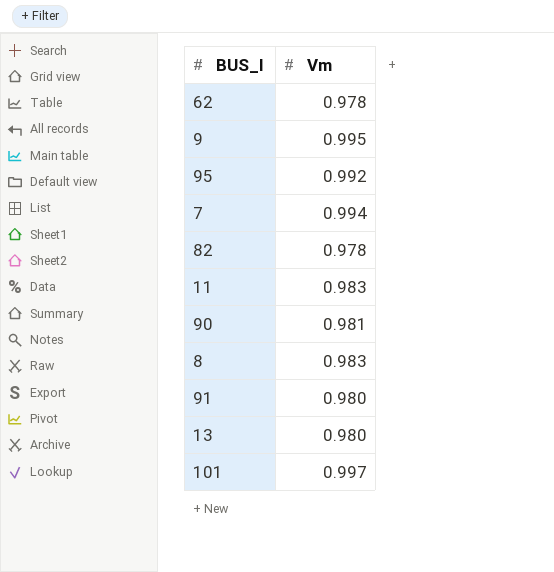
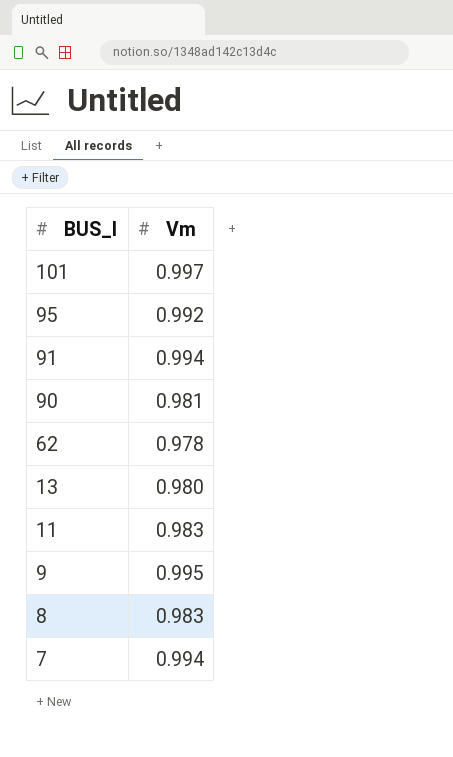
row order: none -> BUS_I descending
row 82: 0.978 -> none
91 | Vm: 0.980 -> 0.994

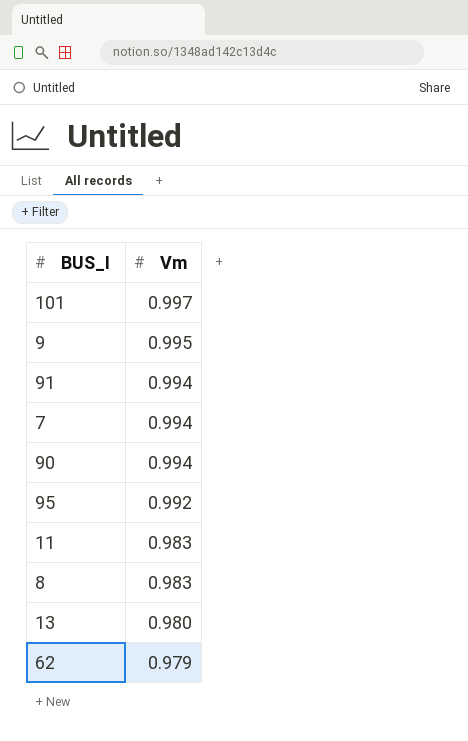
row order: BUS_I descending -> Vm descending
90 | Vm: 0.981 -> 0.994
62 | Vm: 0.978 -> 0.979

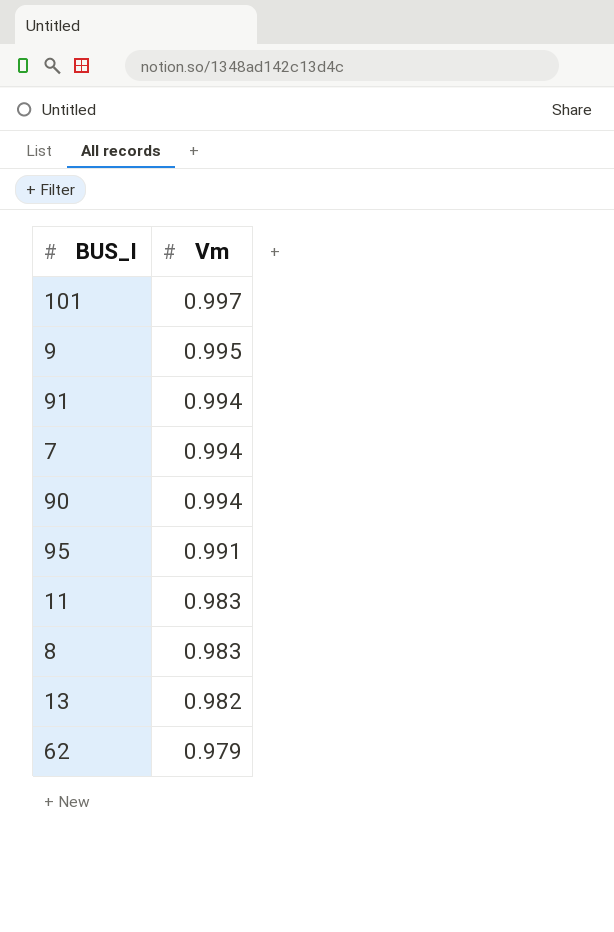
95 | Vm: 0.992 -> 0.991
13 | Vm: 0.980 -> 0.982

